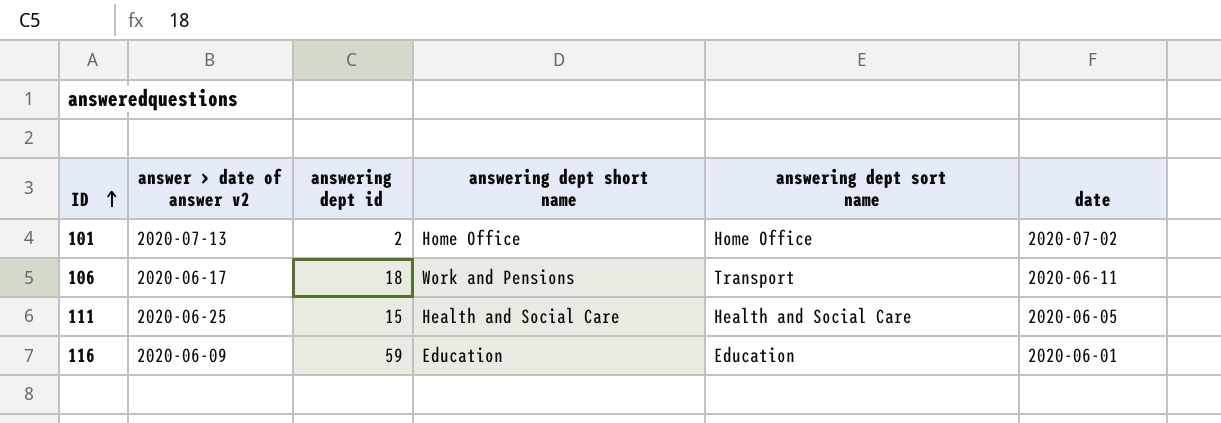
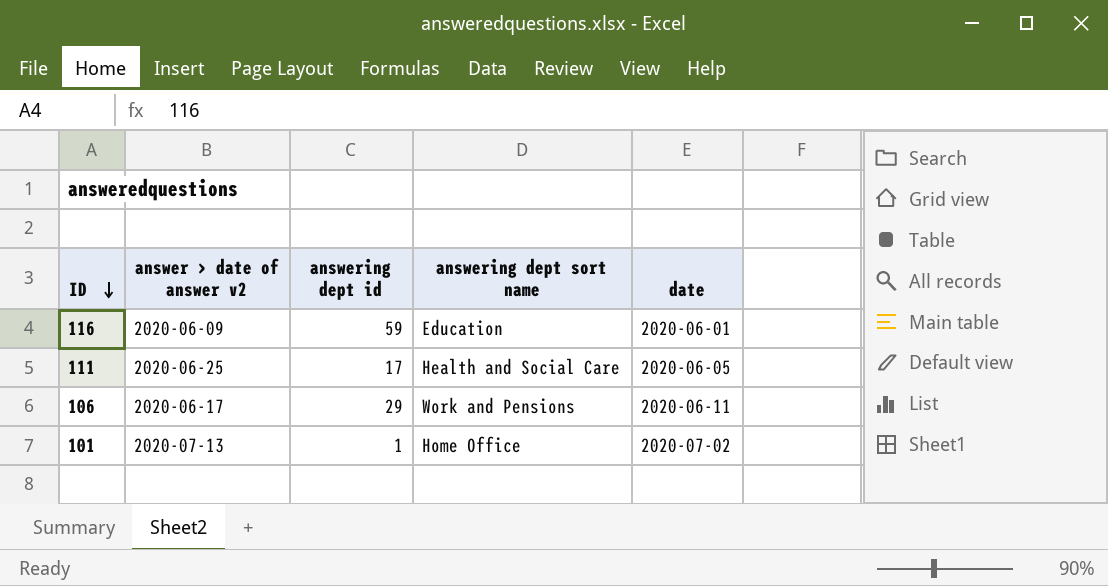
row order: ID ascending -> ID descending
column answering dept short name | position: 4 -> none
111 | answering dept id: 15 -> 17
106 | answering dept id: 18 -> 29
106 | answering dept sort name: Transport -> Work and Pensions
101 | answering dept id: 2 -> 1

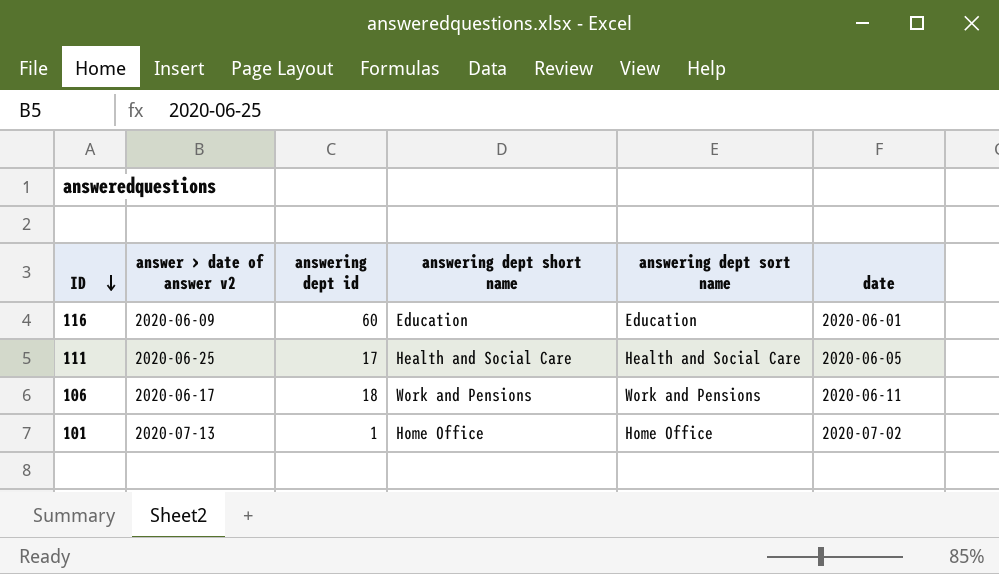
column answering dept short name | position: none -> 4
116 | answering dept id: 59 -> 60
106 | answering dept id: 29 -> 18

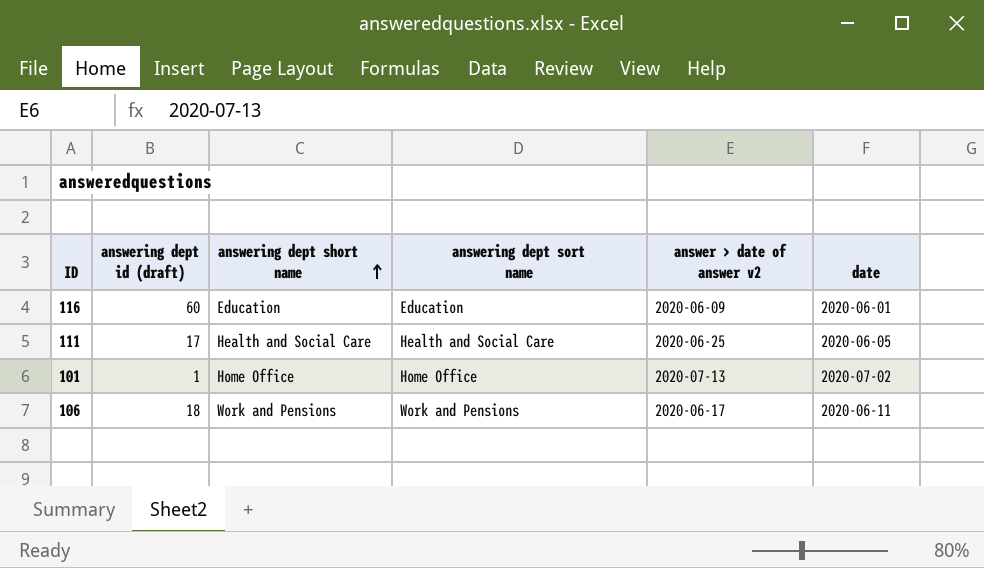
row order: ID descending -> answering dept short name ascending
column name: answering dept id -> answering dept id (draft)
column answer > date of answer v2 | position: 2 -> 5

